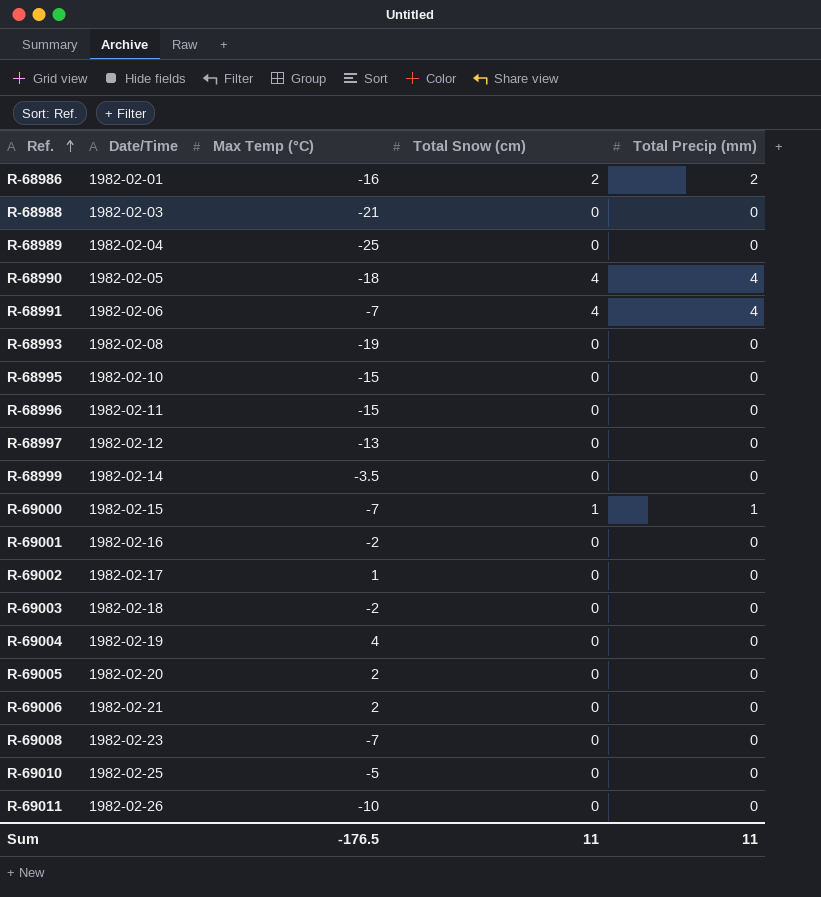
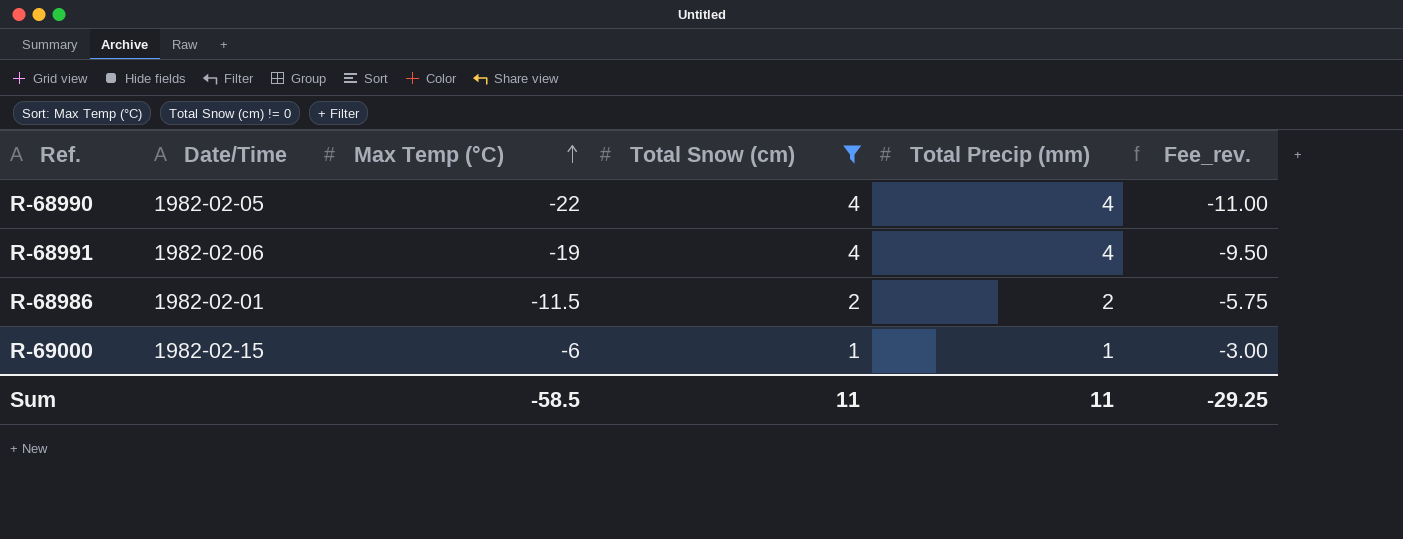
filter: none -> Total Snow (cm) != 0
row order: Ref. ascending -> Max Temp (°C) ascending
column Fee_rev. | formula: none -> [Max Temp (°C)] * 0.5
R-68990 | Max Temp (°C): -18 -> -22
R-68991 | Max Temp (°C): -7 -> -19
R-68986 | Max Temp (°C): -16 -> -11.5
R-69000 | Max Temp (°C): -7 -> -6
Sum | Max Temp (°C): -176.5 -> -58.5

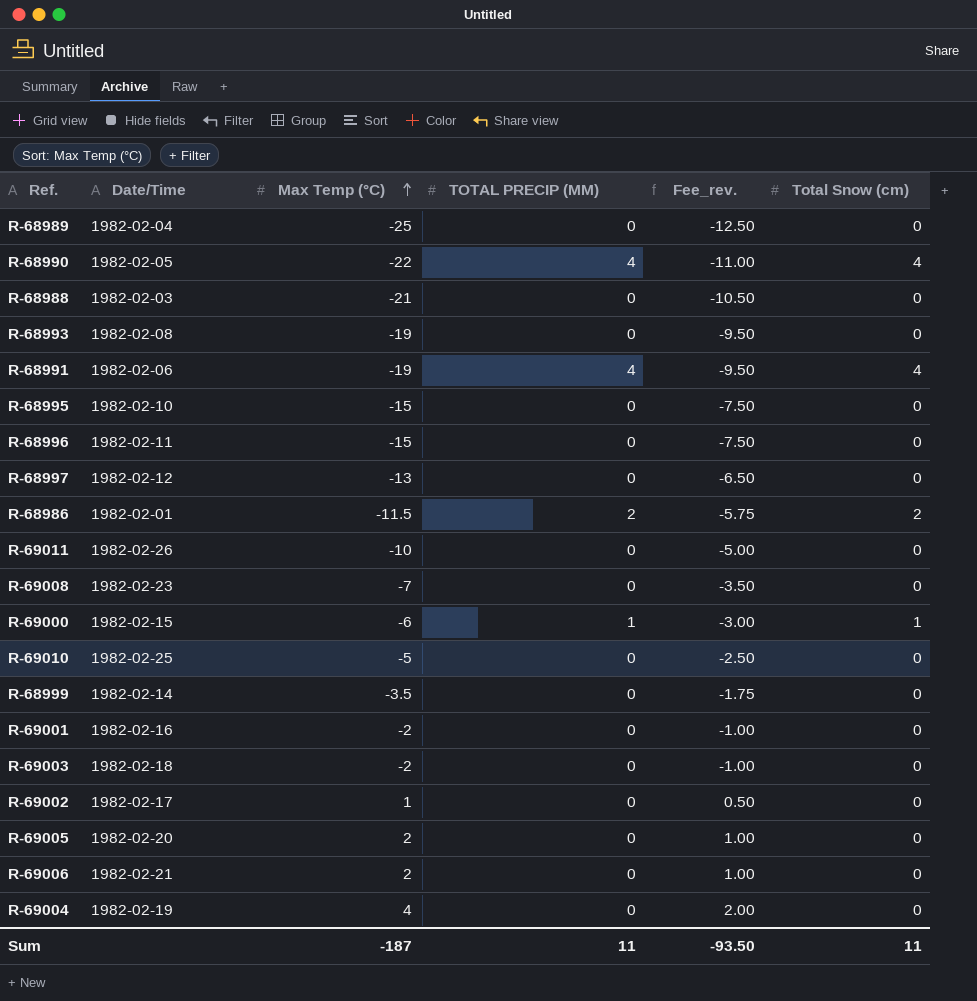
filter: Total Snow (cm) != 0 -> none
column name: Total Precip (mm) -> TOTAL PRECIP (MM)
column Total Snow (cm) | position: 4 -> 6
Sum | Max Temp (°C): -58.5 -> -187
Sum | Fee_rev.: -29.25 -> -93.50

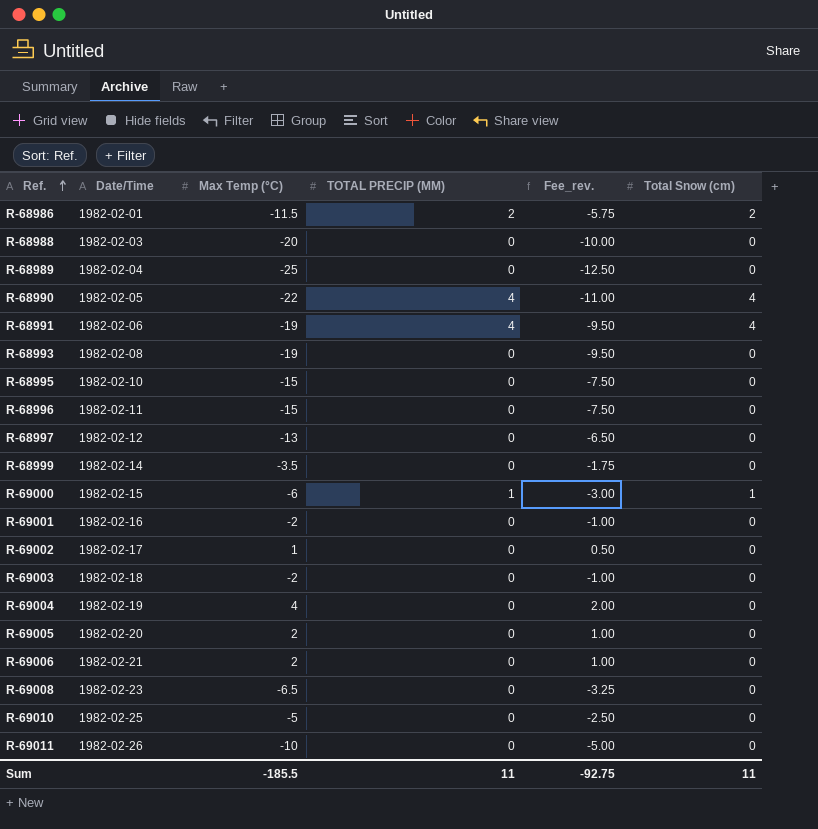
row order: Max Temp (°C) ascending -> Ref. ascending
R-68988 | Max Temp (°C): -21 -> -20
R-68988 | Fee_rev.: -10.50 -> -10.00
R-69008 | Max Temp (°C): -7 -> -6.5
R-69008 | Fee_rev.: -3.50 -> -3.25
Sum | Max Temp (°C): -187 -> -185.5
Sum | Fee_rev.: -93.50 -> -92.75

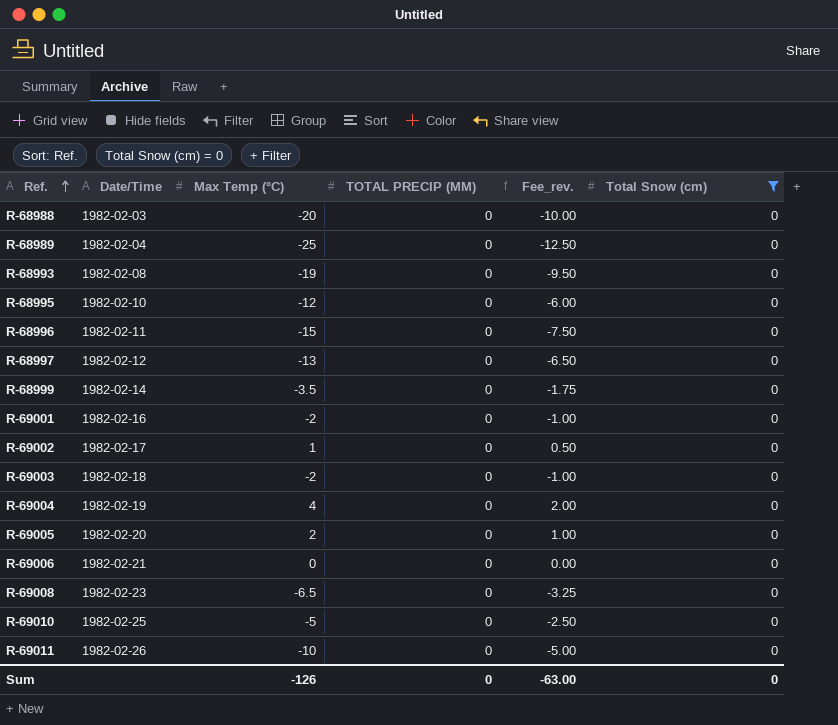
filter: none -> Total Snow (cm) = 0
R-68995 | Max Temp (°C): -15 -> -12
R-68995 | Fee_rev.: -7.50 -> -6.00
R-69006 | Max Temp (°C): 2 -> 0
R-69006 | Fee_rev.: 1.00 -> 0.00
Sum | Max Temp (°C): -185.5 -> -126
Sum | TOTAL PRECIP (MM): 11 -> 0
Sum | Fee_rev.: -92.75 -> -63.00
Sum | Total Snow (cm): 11 -> 0

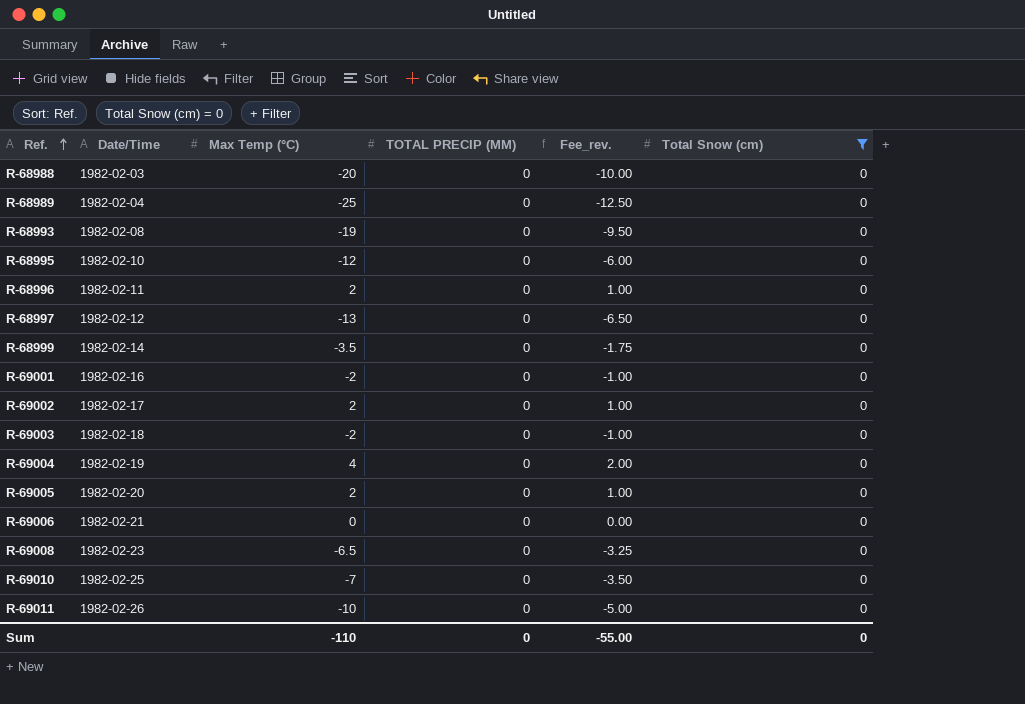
R-68996 | Max Temp (°C): -15 -> 2
R-68996 | Fee_rev.: -7.50 -> 1.00
R-69002 | Max Temp (°C): 1 -> 2
R-69002 | Fee_rev.: 0.50 -> 1.00
R-69010 | Max Temp (°C): -5 -> -7
R-69010 | Fee_rev.: -2.50 -> -3.50
Sum | Max Temp (°C): -126 -> -110
Sum | Fee_rev.: -63.00 -> -55.00

